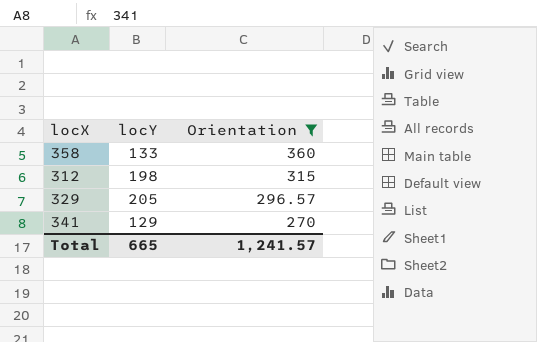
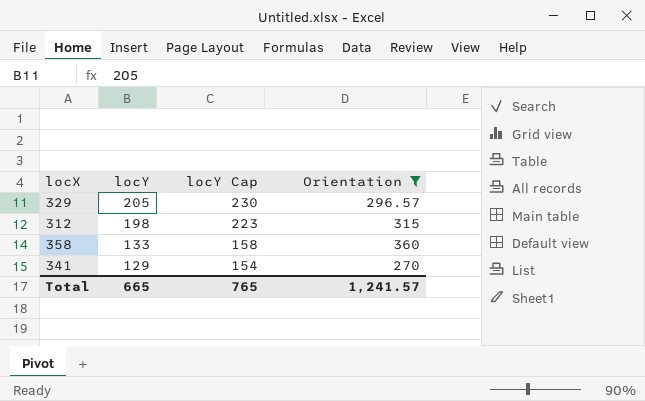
row order: Orientation descending -> locY descending
column locY Cap | formula: none -> [locY] + 25

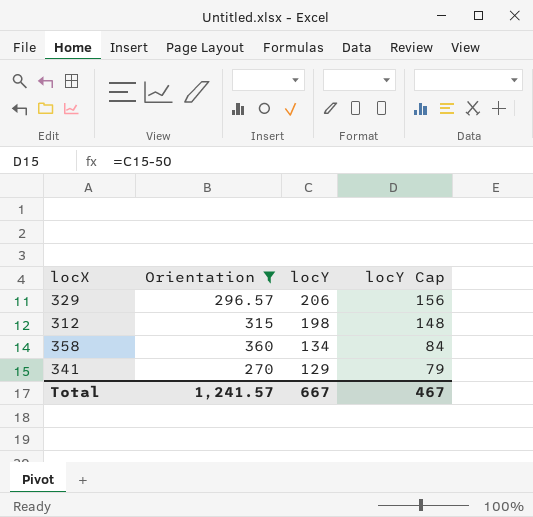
column Orientation | position: 4 -> 2
column locY Cap | formula: [locY] + 25 -> [locY] - 50
329 | locY: 205 -> 206
358 | locY: 133 -> 134
Total | locY: 665 -> 667
Total | locY Cap: 765 -> 467

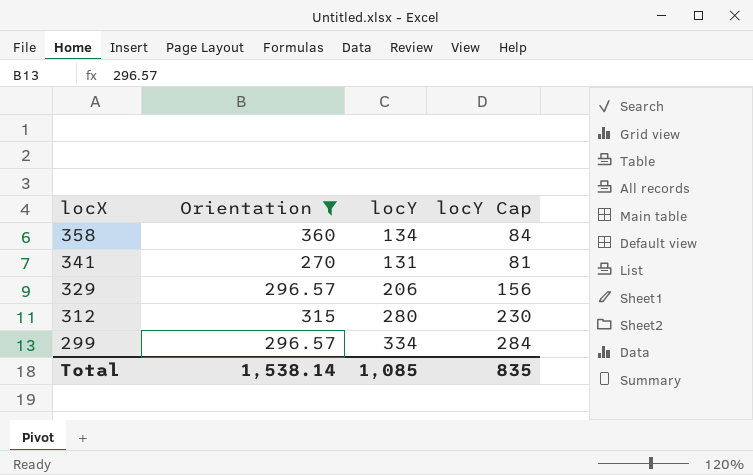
row order: locY descending -> locX descending
341 | locY: 129 -> 131
341 | locY Cap: 79 -> 81
312 | locY: 198 -> 280
312 | locY Cap: 148 -> 230
row 299: none -> 296.57 | 334 | 284
Total | Orientation: 1,241.57 -> 1,538.14
Total | locY: 667 -> 1,085
Total | locY Cap: 467 -> 835

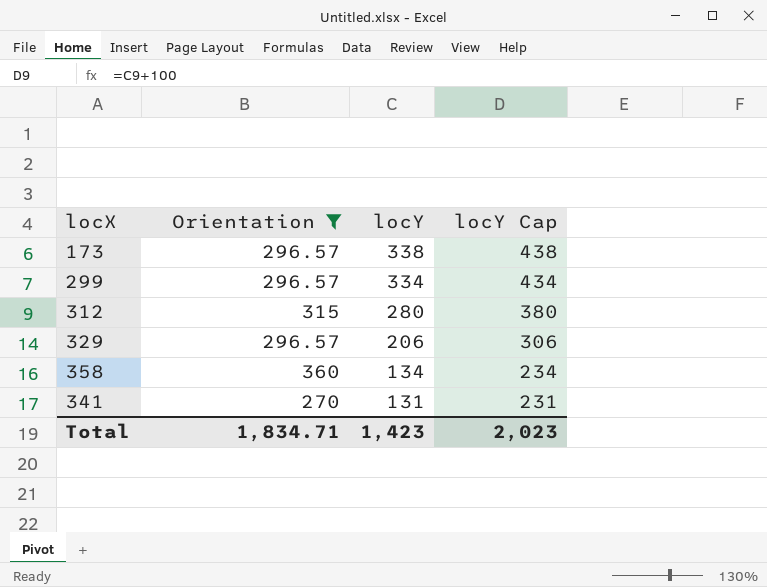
row order: locX descending -> locY descending
column locY Cap | formula: [locY] - 50 -> [locY] + 100
row 173: none -> 296.57 | 338 | 438
Total | Orientation: 1,538.14 -> 1,834.71
Total | locY: 1,085 -> 1,423
Total | locY Cap: 835 -> 2,023

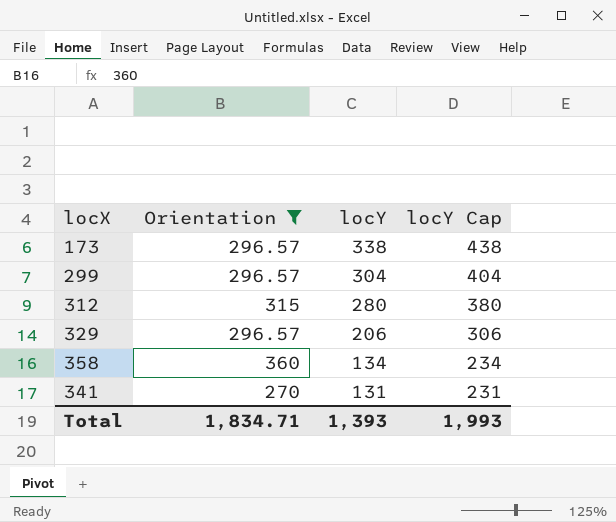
299 | locY: 334 -> 304
299 | locY Cap: 434 -> 404
Total | locY: 1,423 -> 1,393
Total | locY Cap: 2,023 -> 1,993

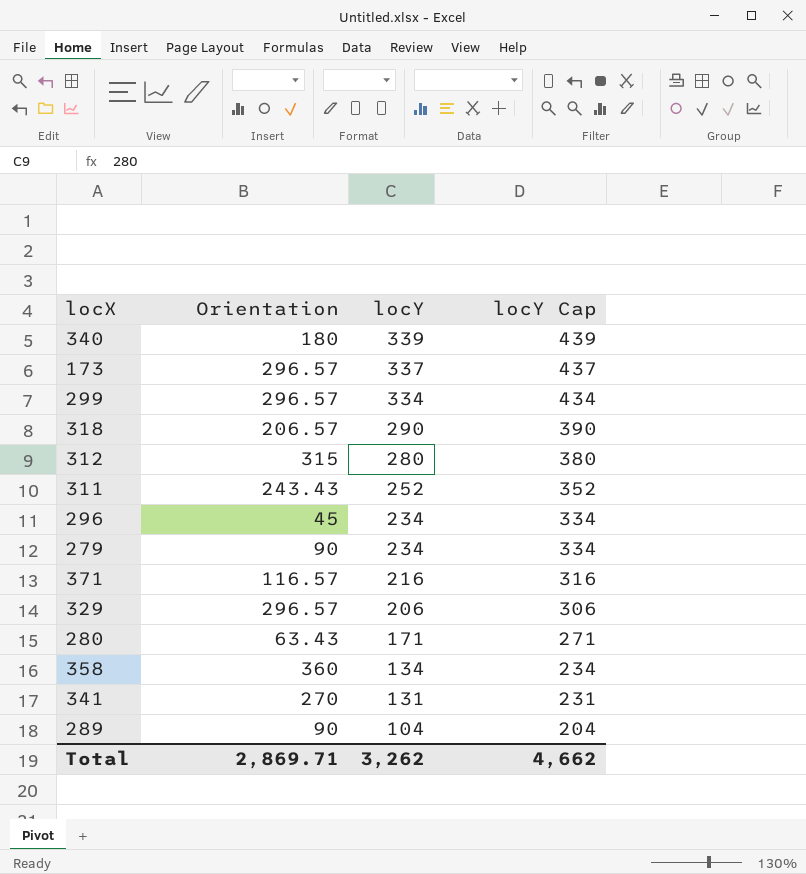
filter: Orientation >= 270 -> none
173 | locY: 338 -> 337
173 | locY Cap: 438 -> 437
299 | locY: 304 -> 334
299 | locY Cap: 404 -> 434
Total | Orientation: 1,834.71 -> 2,869.71
Total | locY: 1,393 -> 3,262
Total | locY Cap: 1,993 -> 4,662

